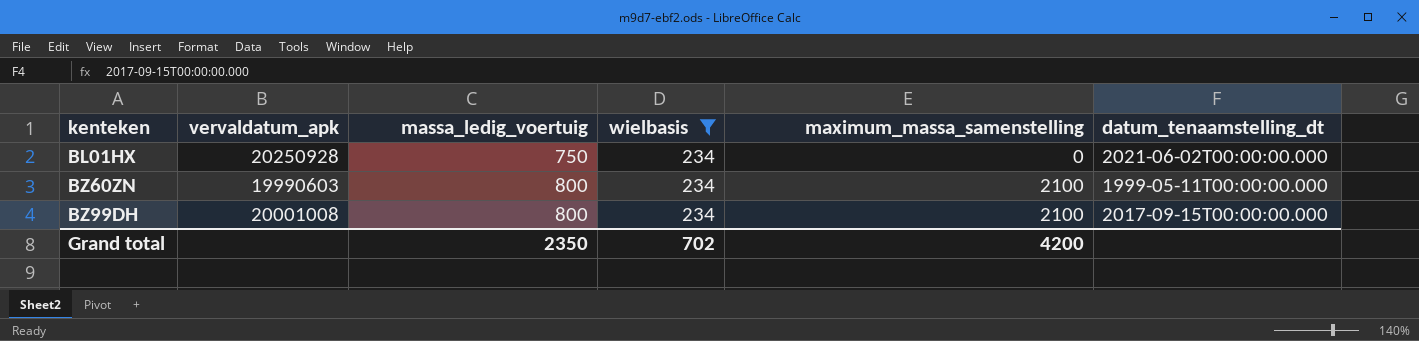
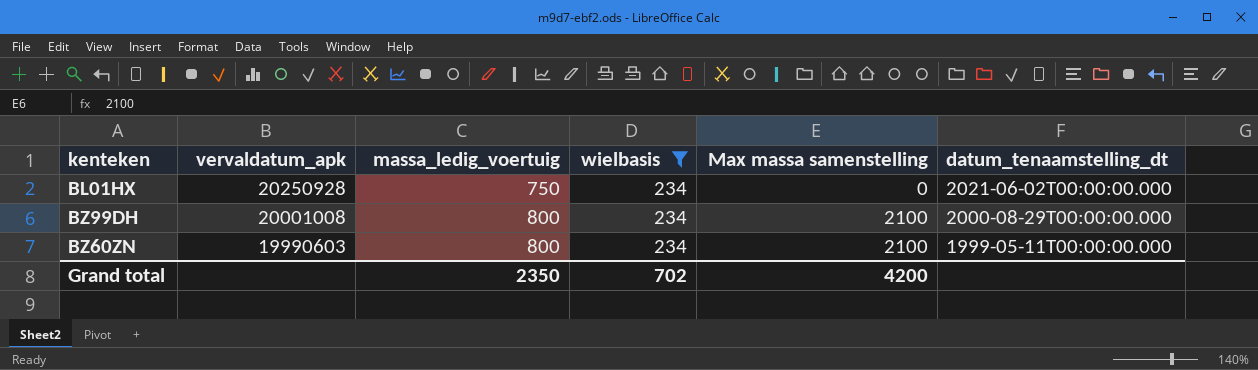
row order: kenteken ascending -> vervaldatum_apk descending
column name: maximum_massa_samenstelling -> Max massa samenstelling
BZ99DH | datum_tenaamstelling_dt: 2017-09-15T00:00:00.000 -> 2000-08-29T00:00:00.000

